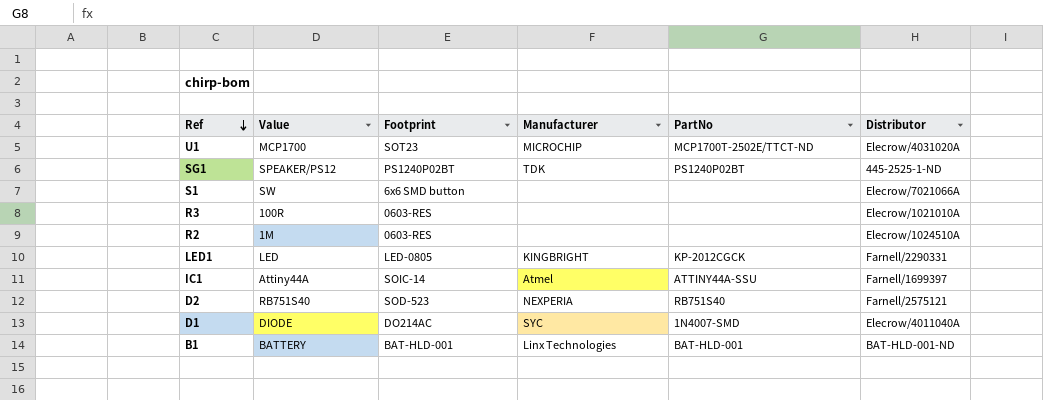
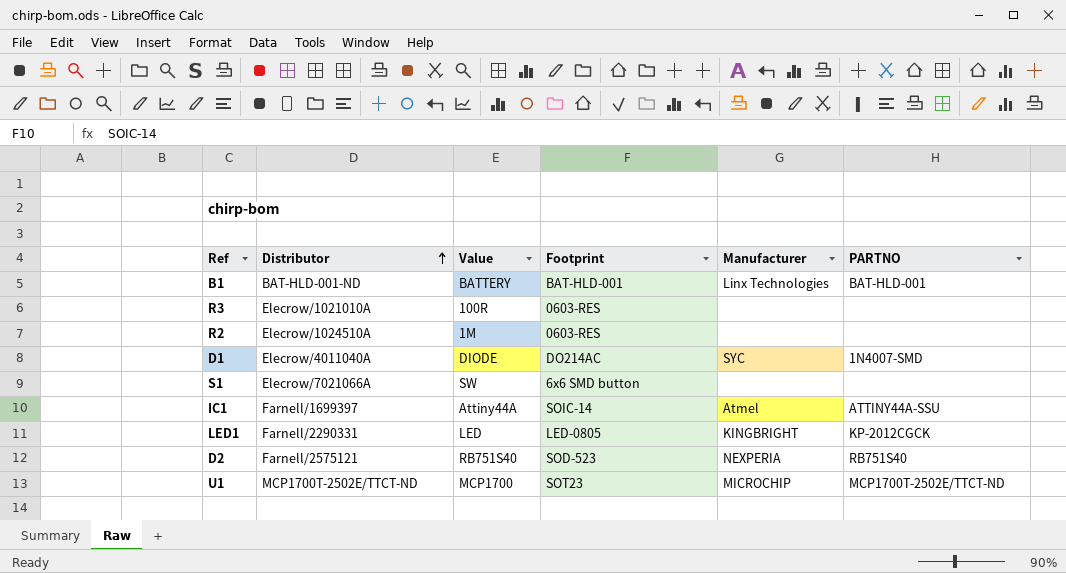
row order: Ref descending -> Distributor ascending
column Distributor | position: 6 -> 2
column name: PartNo -> PARTNO
row SG1: SPEAKER/PS12 | PS1240P02BT | TDK | PS1240P02BT | 445-2525-1-ND -> none
U1 | Distributor: Elecrow/4031020A -> MCP1700T-2502E/TTCT-ND

